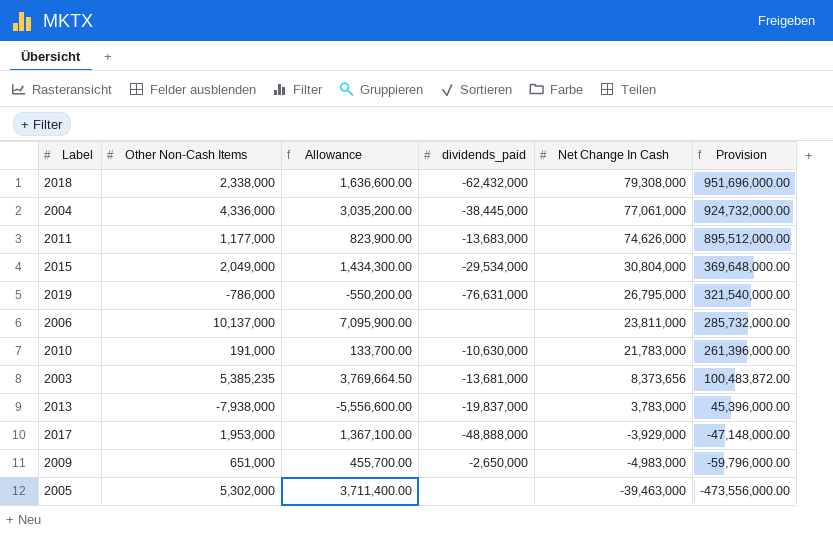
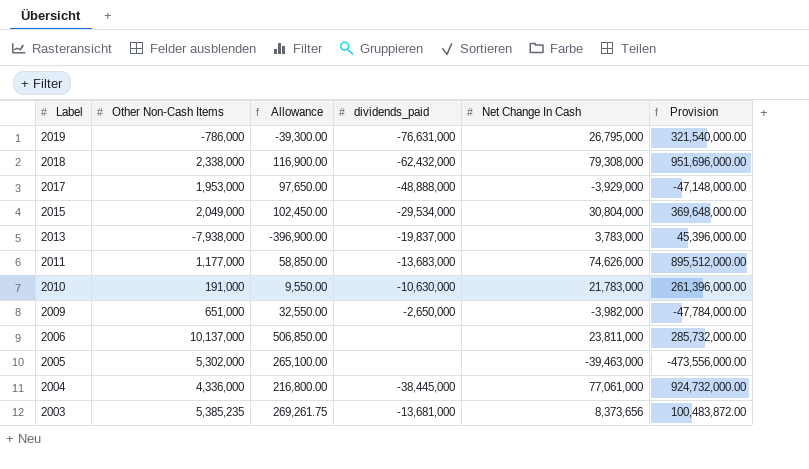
row order: Net Change In Cash descending -> Label descending
column Allowance | formula: [Other Non-Cash Items] * 0.7 -> [Other Non-Cash Items] * 0.05
2009 | Net Change In Cash: -4,983,000 -> -3,982,000
2009 | Provision: -59,796,000.00 -> -47,784,000.00

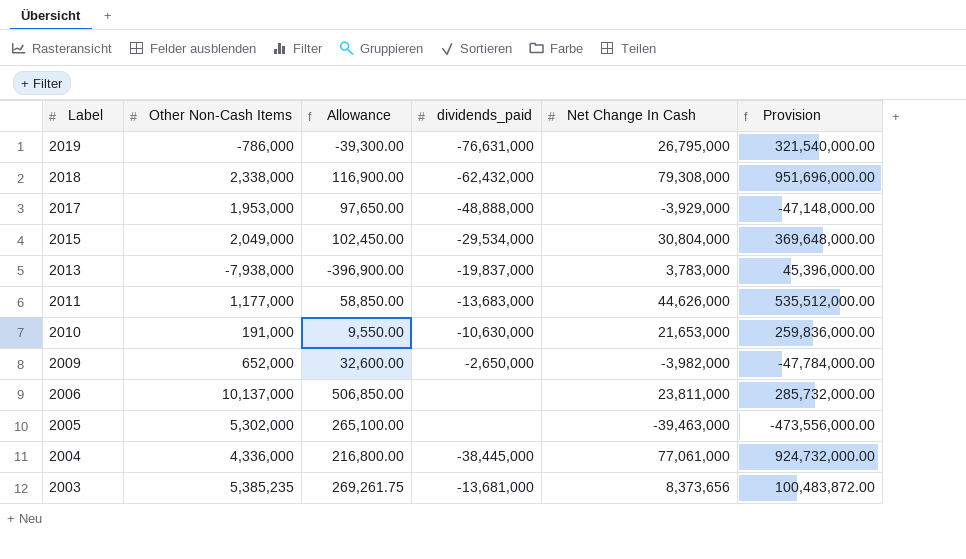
2011 | Net Change In Cash: 74,626,000 -> 44,626,000
2011 | Provision: 895,512,000.00 -> 535,512,000.00
2010 | Net Change In Cash: 21,783,000 -> 21,653,000
2010 | Provision: 261,396,000.00 -> 259,836,000.00
2009 | Other Non-Cash Items: 651,000 -> 652,000
2009 | Allowance: 32,550.00 -> 32,600.00

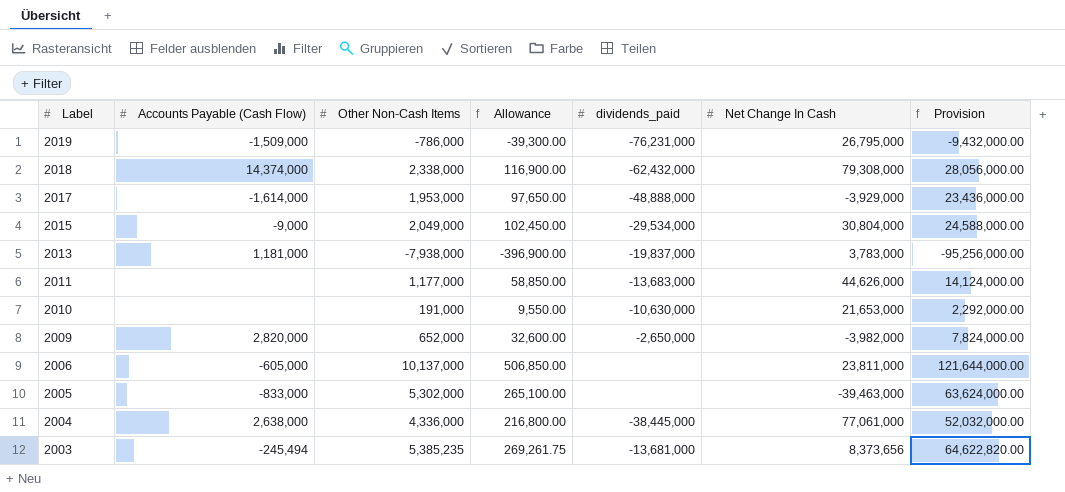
column Accounts Payable (Cash Flow) | position: none -> 2
column Provision | formula: [Net Change In Cash] * 12 -> [Other Non-Cash Items] * 12
2019 | dividends_paid: -76,631,000 -> -76,231,000

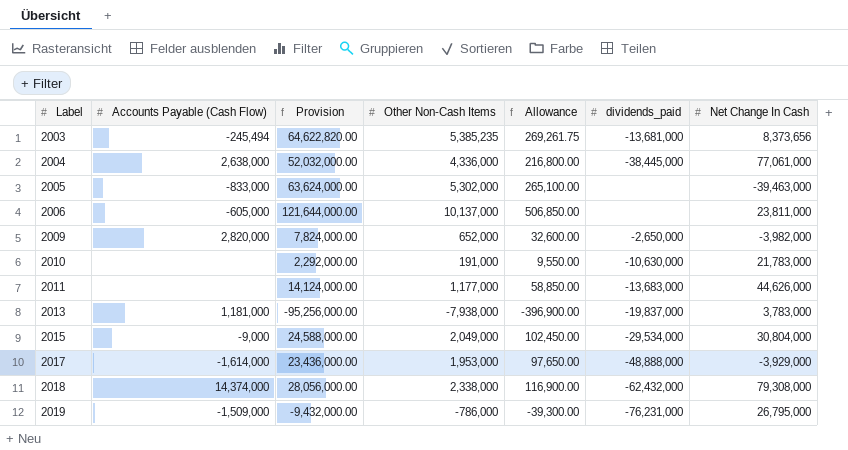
row order: Label descending -> Label ascending
column Provision | position: 7 -> 3
2010 | Net Change In Cash: 21,653,000 -> 21,783,000

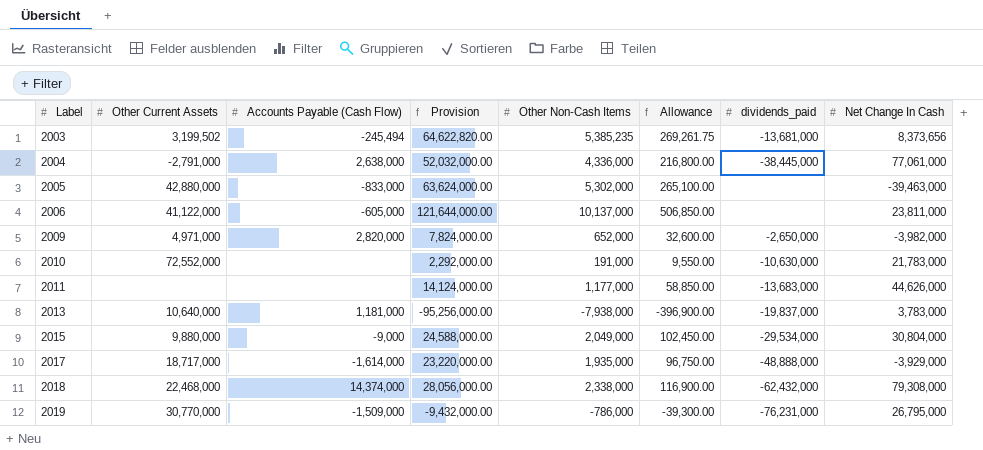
column Other Current Assets | position: none -> 2
2017 | Provision: 23,436,000.00 -> 23,220,000.00
2017 | Other Non-Cash Items: 1,953,000 -> 1,935,000
2017 | Allowance: 97,650.00 -> 96,750.00

